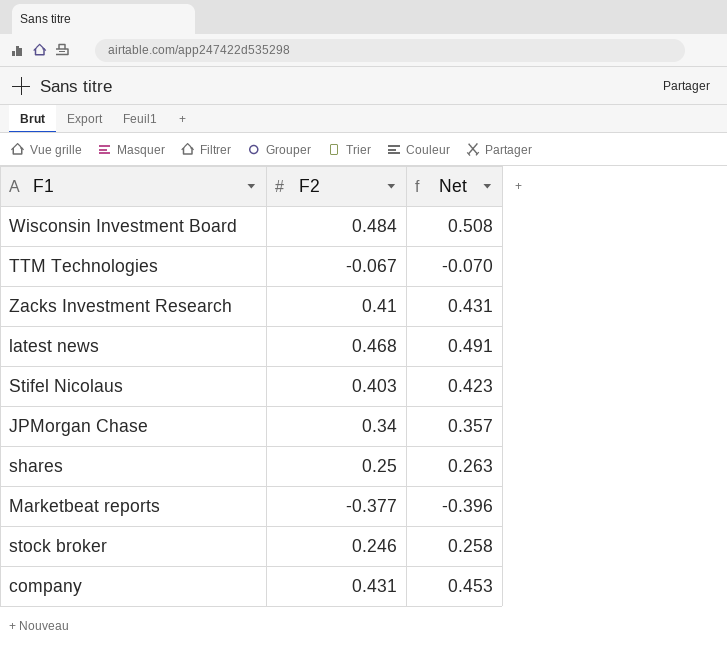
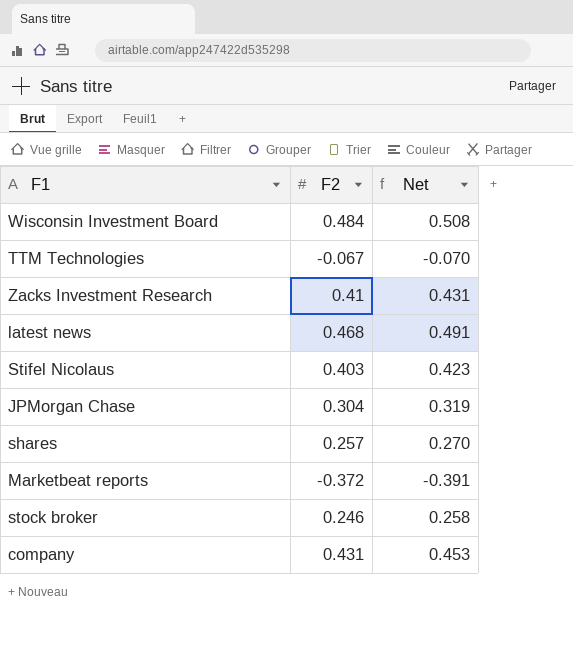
JPMorgan Chase | F2: 0.34 -> 0.304
JPMorgan Chase | Net: 0.357 -> 0.319
shares | F2: 0.25 -> 0.257
shares | Net: 0.263 -> 0.270
Marketbeat reports | F2: -0.377 -> -0.372
Marketbeat reports | Net: -0.396 -> -0.391

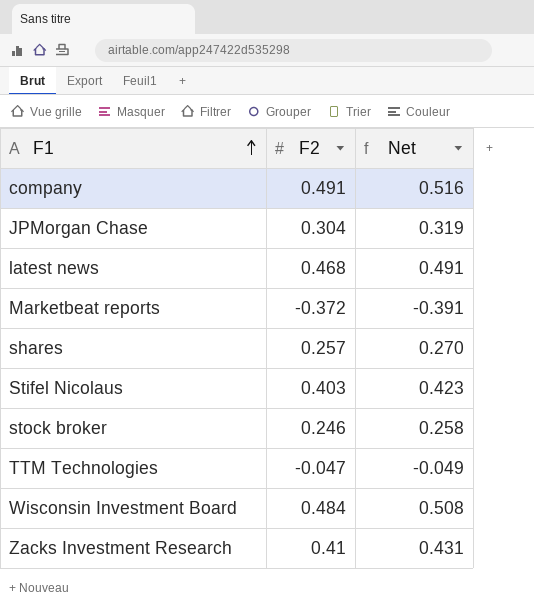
row order: none -> F1 ascending
company | F2: 0.431 -> 0.491
company | Net: 0.453 -> 0.516
TTM Technologies | F2: -0.067 -> -0.047
TTM Technologies | Net: -0.070 -> -0.049

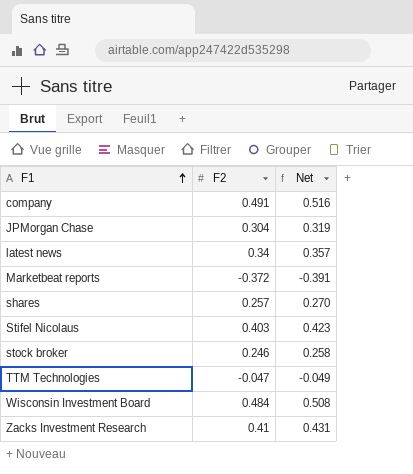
latest news | F2: 0.468 -> 0.34
latest news | Net: 0.491 -> 0.357

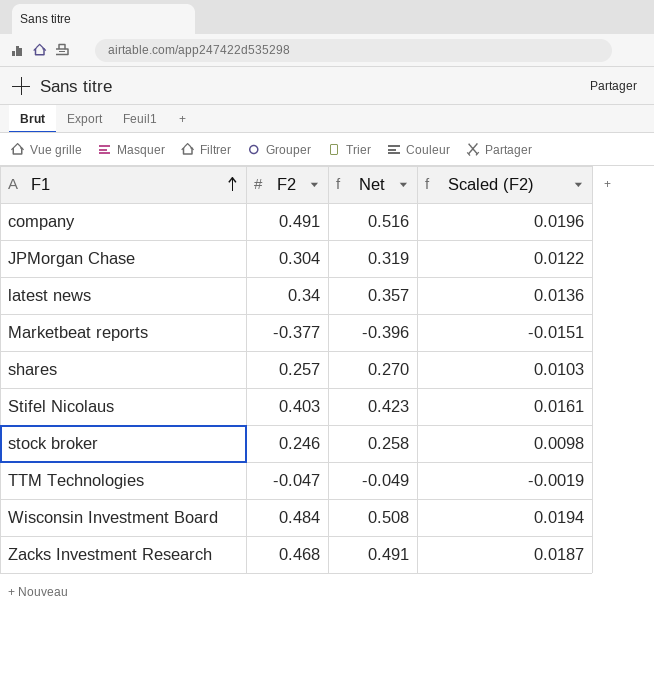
column Scaled (F2) | formula: none -> [F2] * 0.04
Marketbeat reports | F2: -0.372 -> -0.377
Marketbeat reports | Net: -0.391 -> -0.396
Zacks Investment Research | F2: 0.41 -> 0.468
Zacks Investment Research | Net: 0.431 -> 0.491

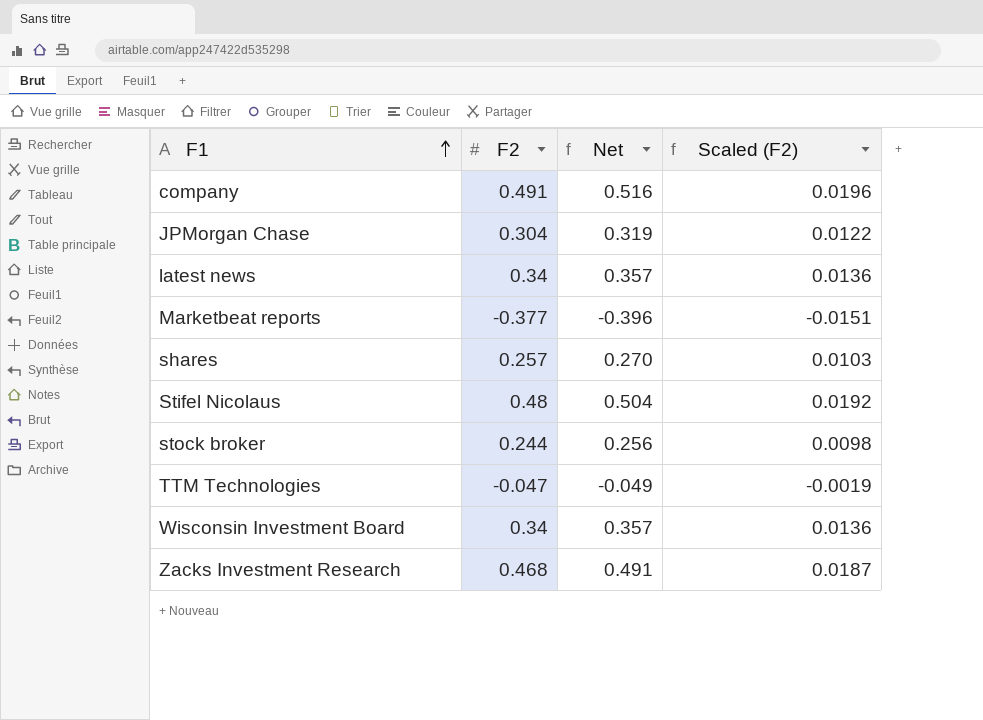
Stifel Nicolaus | F2: 0.403 -> 0.48
Stifel Nicolaus | Net: 0.423 -> 0.504
Stifel Nicolaus | Scaled (F2): 0.0161 -> 0.0192
stock broker | F2: 0.246 -> 0.244
stock broker | Net: 0.258 -> 0.256
Wisconsin Investment Board | F2: 0.484 -> 0.34
Wisconsin Investment Board | Net: 0.508 -> 0.357
Wisconsin Investment Board | Scaled (F2): 0.0194 -> 0.0136

